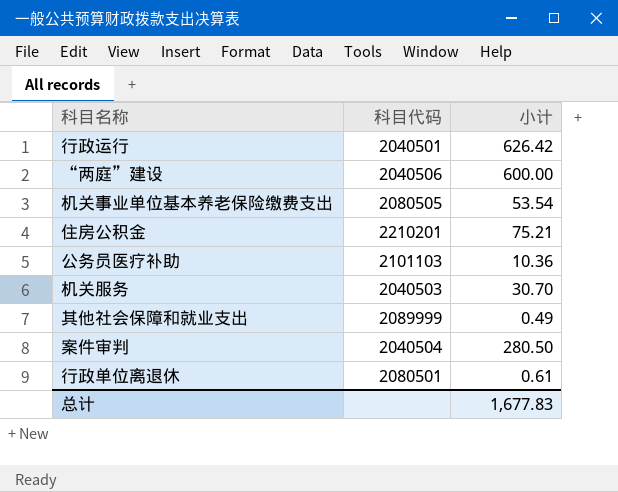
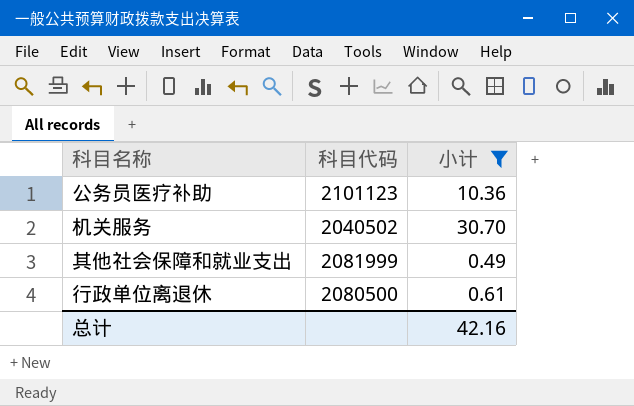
filter: none -> 小计 <= 30.70
公务员医疗补助 | 科目代码: 2101103 -> 2101123
机关服务 | 科目代码: 2040503 -> 2040502
其他社会保障和就业支出 | 科目代码: 2089999 -> 2081999
行政单位离退休 | 科目代码: 2080501 -> 2080500
总计 | 小计: 1,677.83 -> 42.16

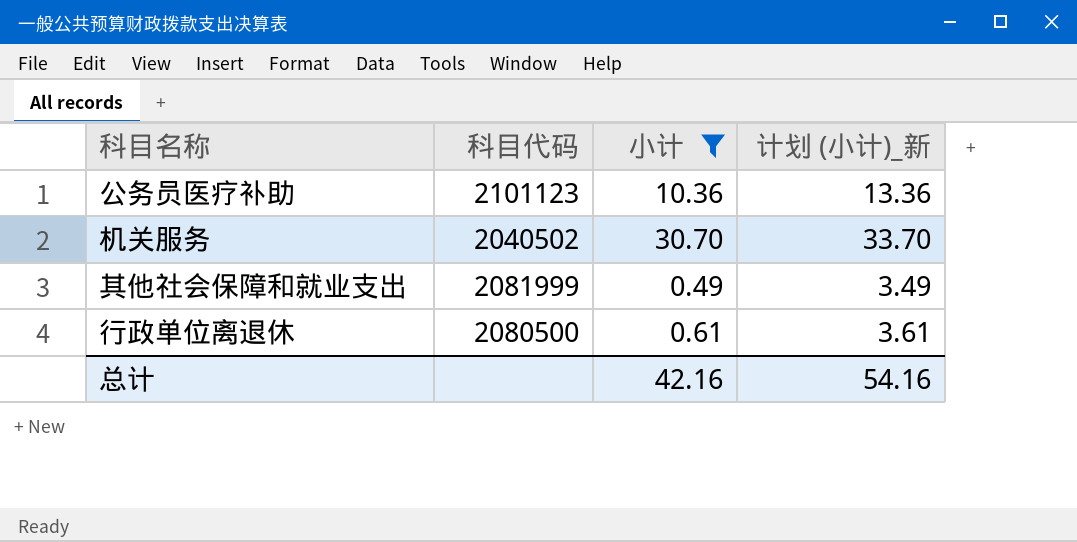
column 计划 (小计)_新 | formula: none -> [小计] + 3

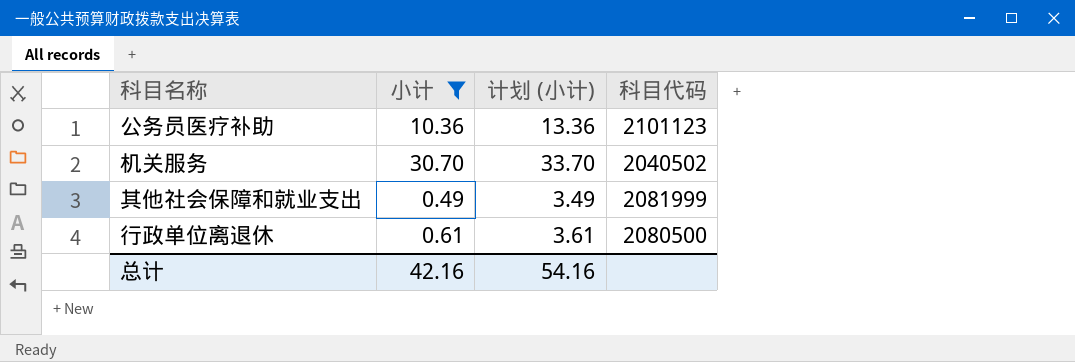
column name: 计划 (小计)_新 -> 计划 (小计)
column 科目代码 | position: 2 -> 4

